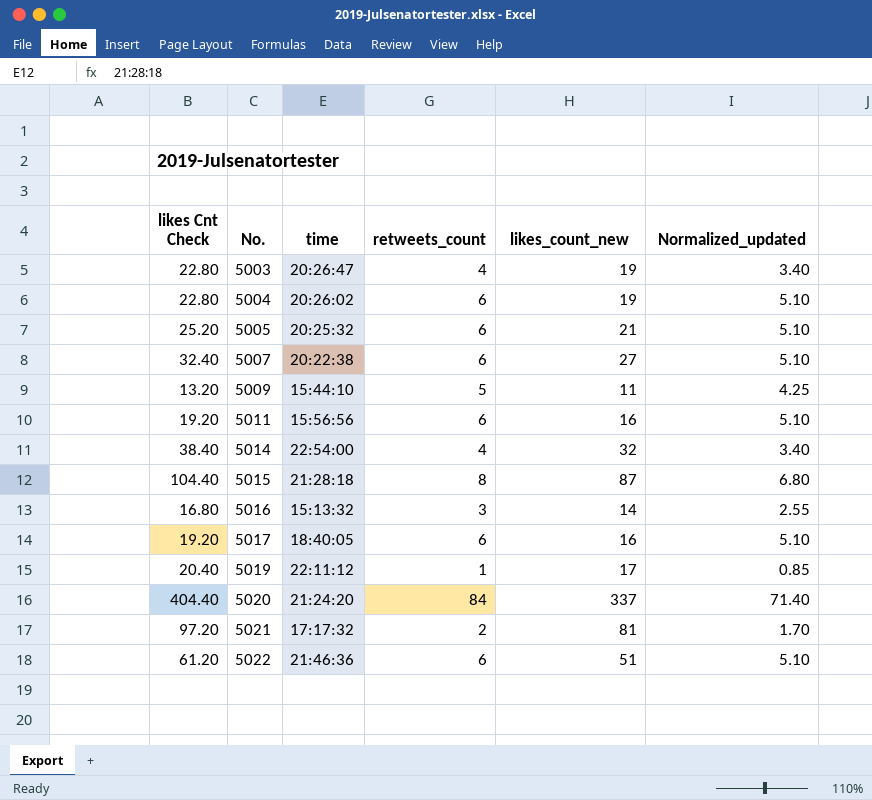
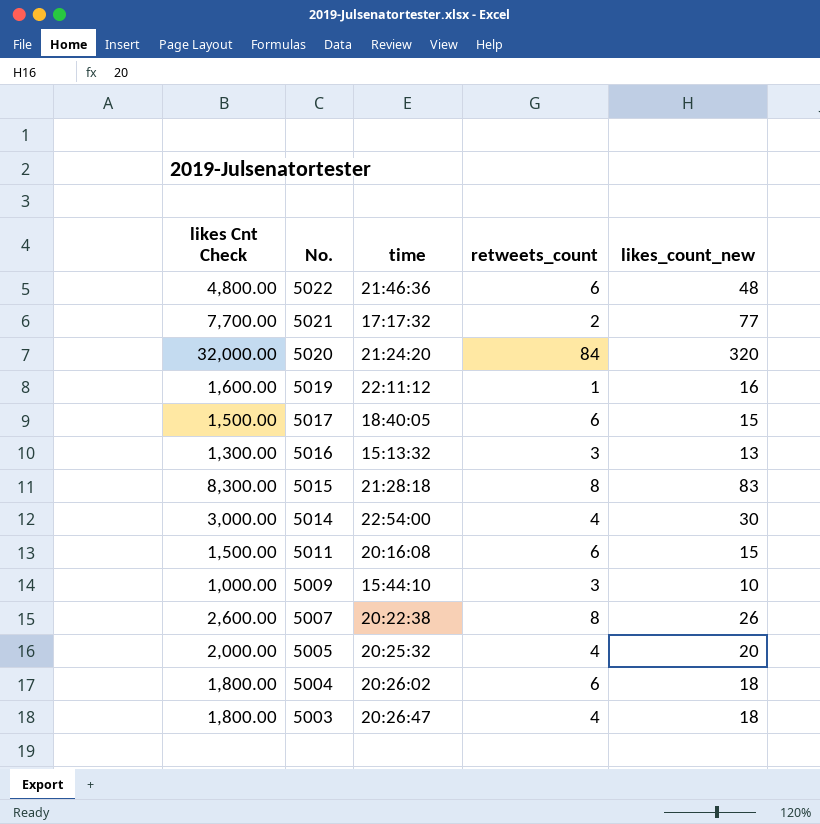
row order: No. ascending -> No. descending
column Normalized_updated | formula: [retweets_count] * 0.85 -> none
column likes Cnt Check | formula: [likes_count_new] * 1.2 -> [likes_count_new] * 100
5022 | likes_count_new: 51 -> 48
5021 | likes_count_new: 81 -> 77
5020 | likes_count_new: 337 -> 320
5019 | likes_count_new: 17 -> 16
5017 | likes_count_new: 16 -> 15
5016 | likes_count_new: 14 -> 13
5015 | likes_count_new: 87 -> 83
5014 | likes_count_new: 32 -> 30
5011 | time: 15:56:56 -> 20:16:08
5011 | likes_count_new: 16 -> 15
5009 | retweets_count: 5 -> 3
5009 | likes_count_new: 11 -> 10
5007 | retweets_count: 6 -> 8
5007 | likes_count_new: 27 -> 26
5005 | retweets_count: 6 -> 4
5005 | likes_count_new: 21 -> 20
5004 | likes_count_new: 19 -> 18
5003 | likes_count_new: 19 -> 18

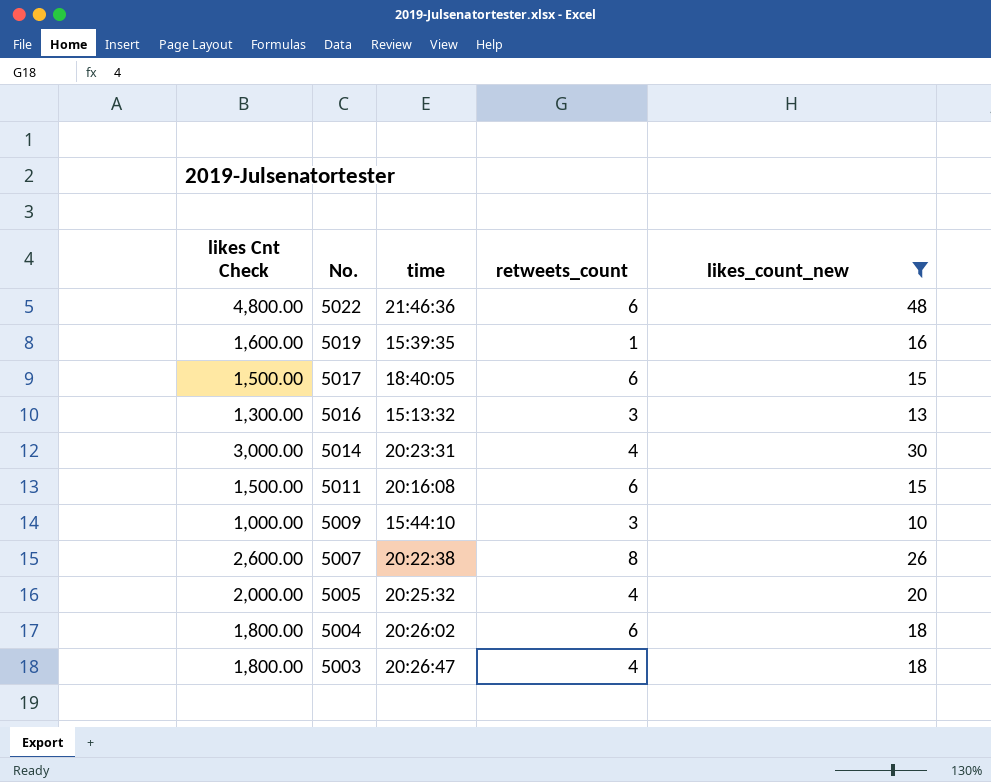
filter: none -> likes_count_new <= 48
5019 | time: 22:11:12 -> 15:39:35
5014 | time: 22:54:00 -> 20:23:31

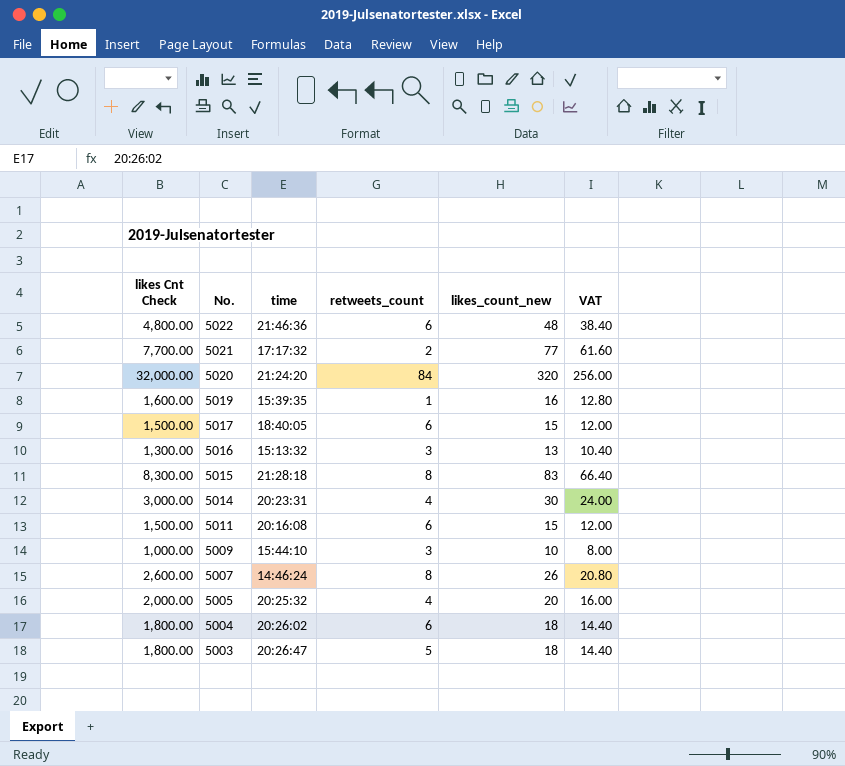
filter: likes_count_new <= 48 -> none
column VAT | formula: none -> [likes_count_new] * 0.8
5007 | time: 20:22:38 -> 14:46:24
5003 | retweets_count: 4 -> 5

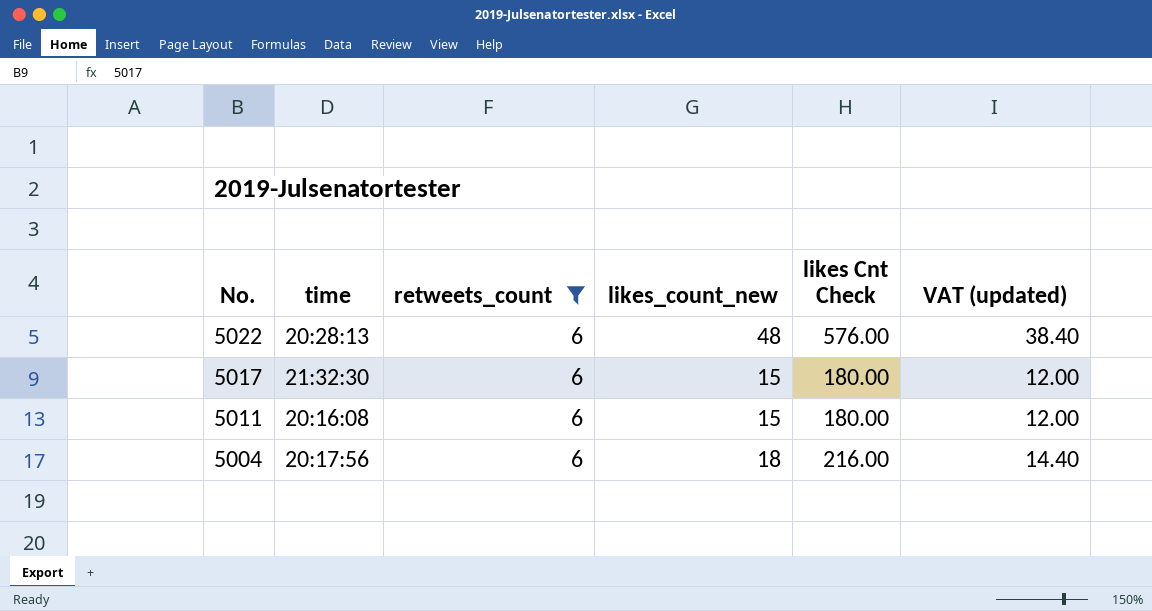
filter: none -> retweets_count = 6
column likes Cnt Check | formula: [likes_count_new] * 100 -> [likes_count_new] * 12
column likes Cnt Check | position: 1 -> 5
column name: VAT -> VAT (updated)
5022 | time: 21:46:36 -> 20:28:13
5017 | time: 18:40:05 -> 21:32:30
5004 | time: 20:26:02 -> 20:17:56

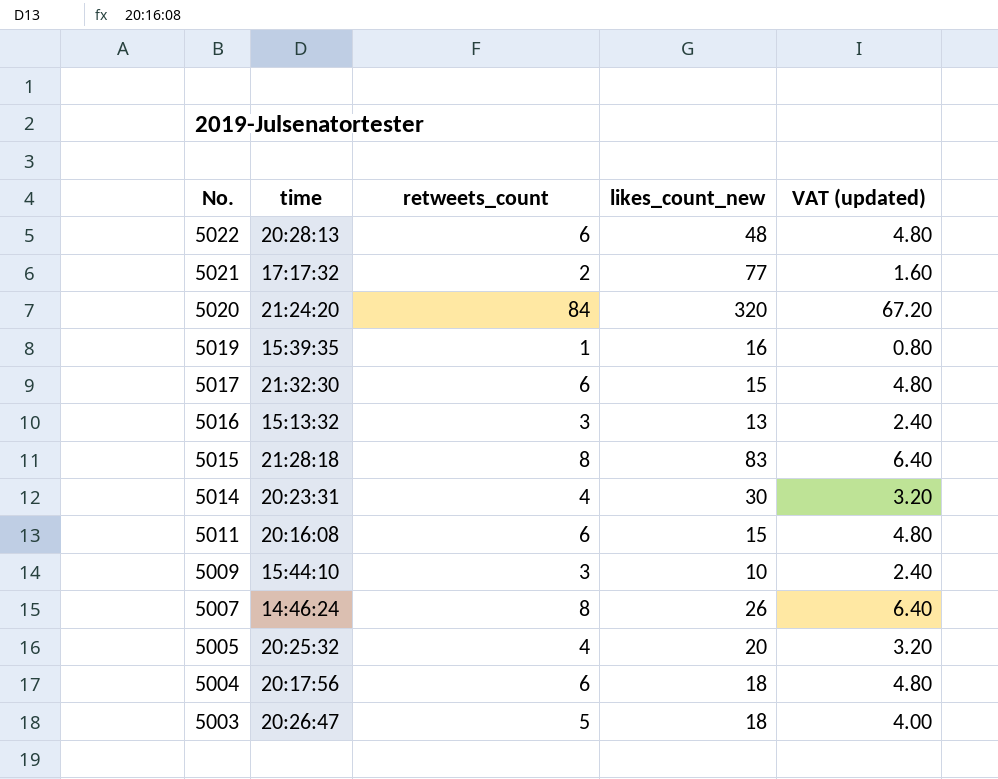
filter: retweets_count = 6 -> none
column likes Cnt Check | formula: [likes_count_new] * 12 -> none
column VAT (updated) | formula: [likes_count_new] * 0.8 -> [retweets_count] * 0.8

